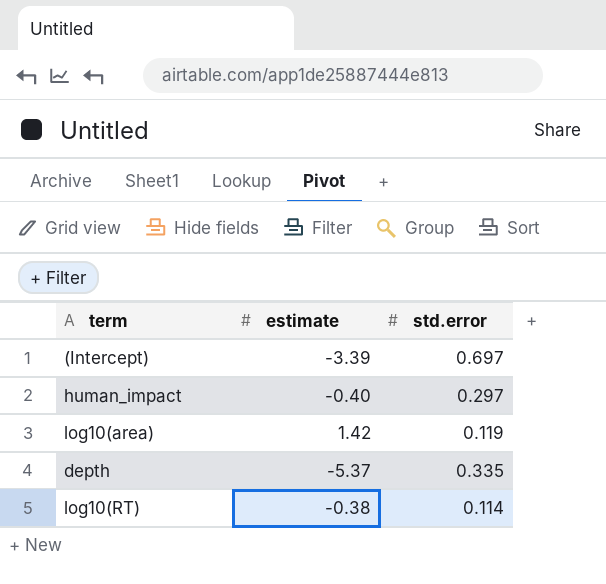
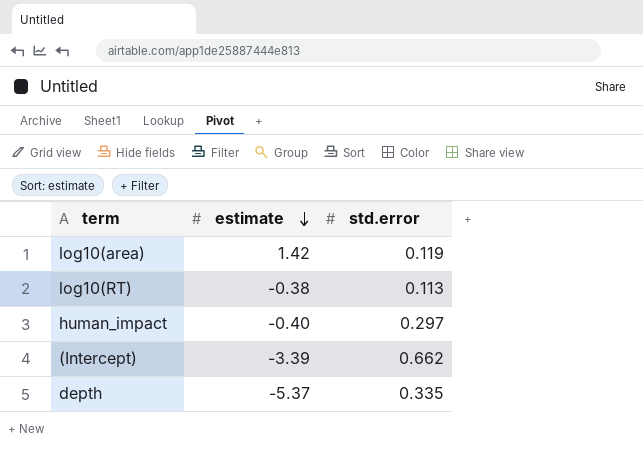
row order: none -> estimate descending
log10(RT) | std.error: 0.114 -> 0.113
(Intercept) | std.error: 0.697 -> 0.662

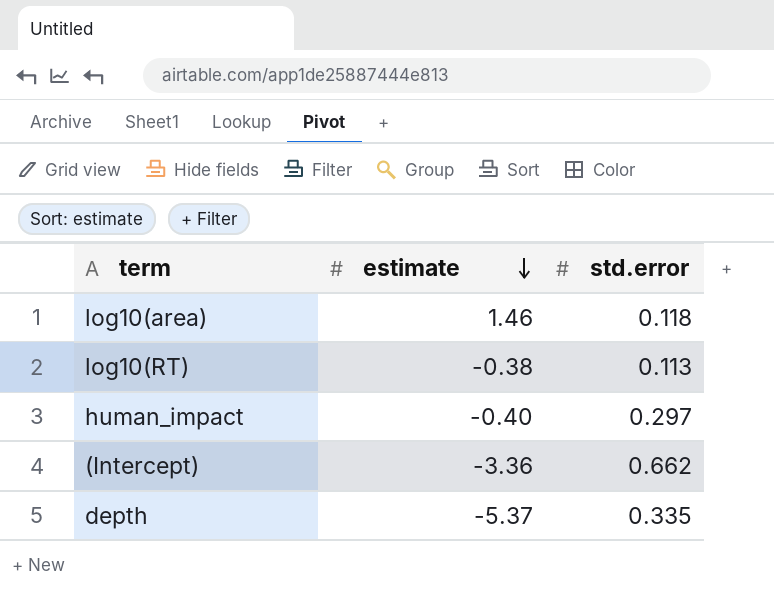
log10(area) | estimate: 1.42 -> 1.46
log10(area) | std.error: 0.119 -> 0.118
(Intercept) | estimate: -3.39 -> -3.36

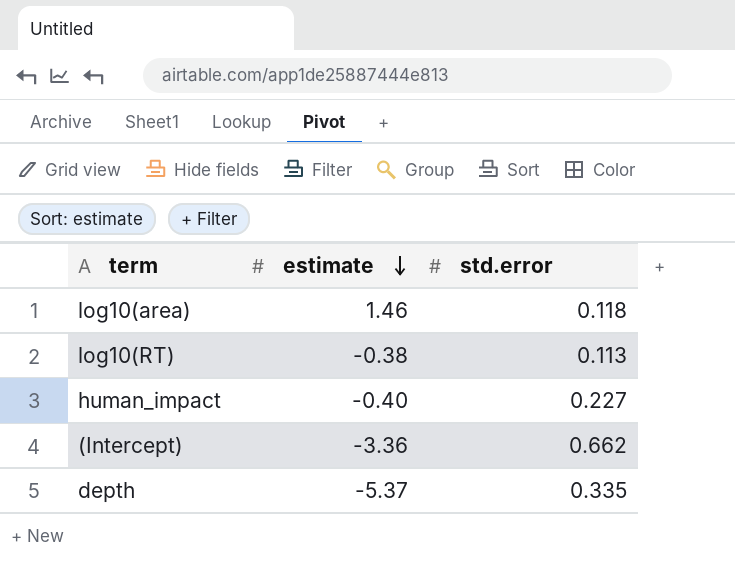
human_impact | std.error: 0.297 -> 0.227

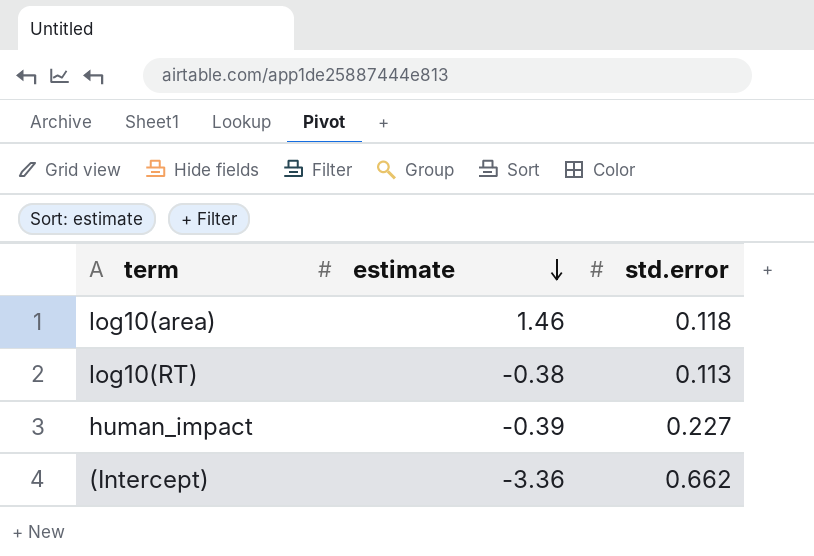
row depth: -5.37 | 0.335 -> none
human_impact | estimate: -0.40 -> -0.39

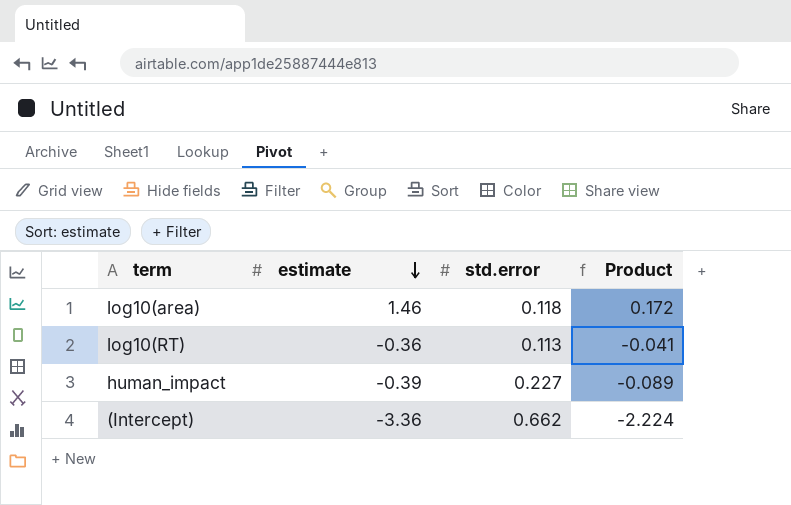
column Product | formula: none -> [estimate] * [std.error]
log10(RT) | estimate: -0.38 -> -0.36

